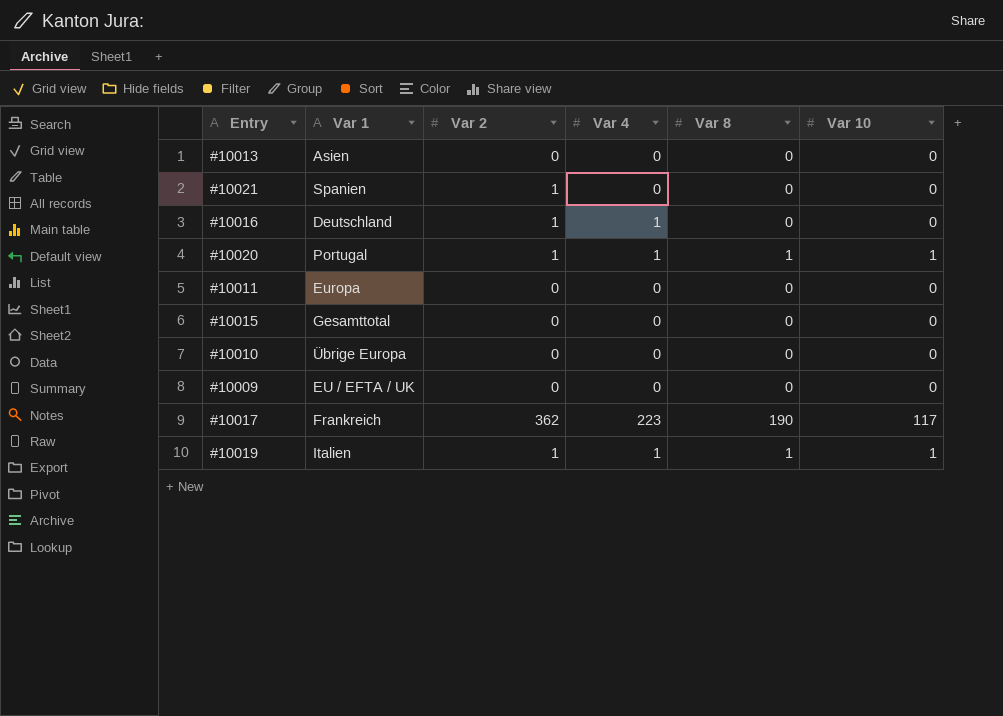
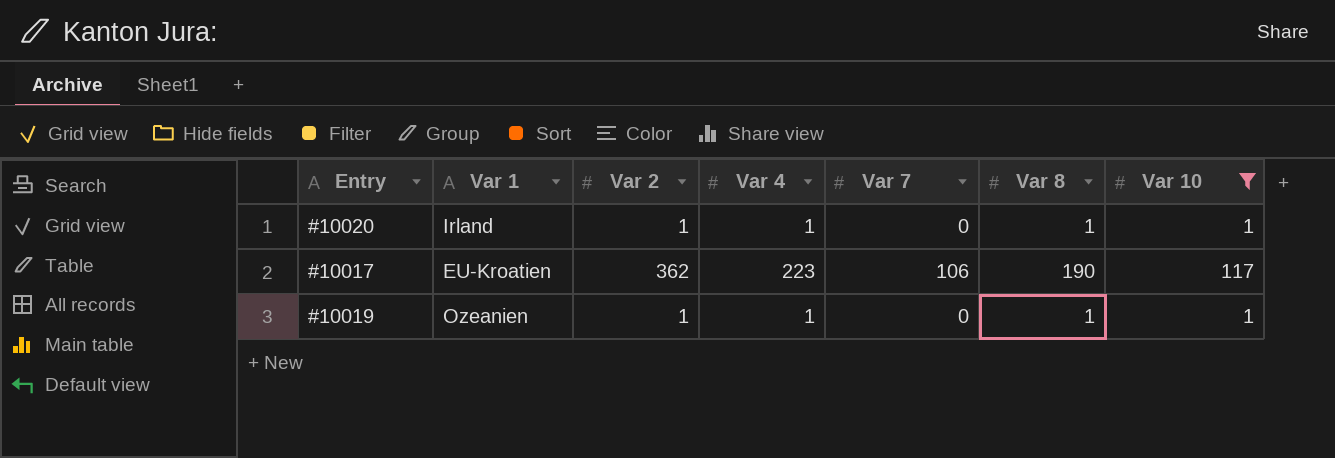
filter: none -> Var 10 != 0
column Var 7 | position: none -> 5
#10020 | Var 1: Portugal -> Irland
#10017 | Var 1: Frankreich -> EU-Kroatien
#10019 | Var 1: Italien -> Ozeanien

